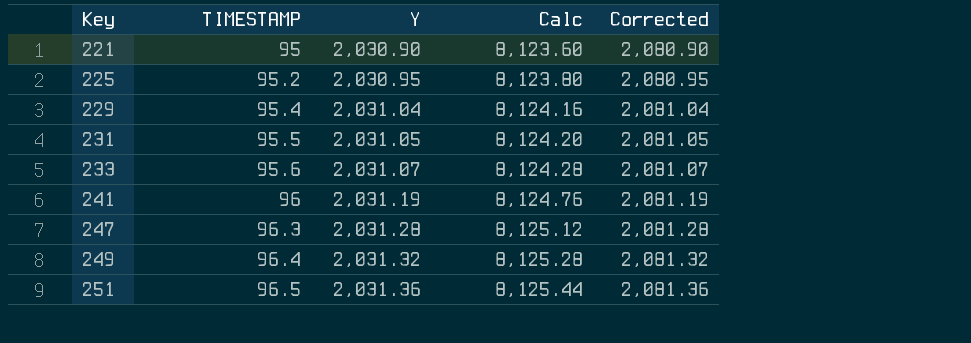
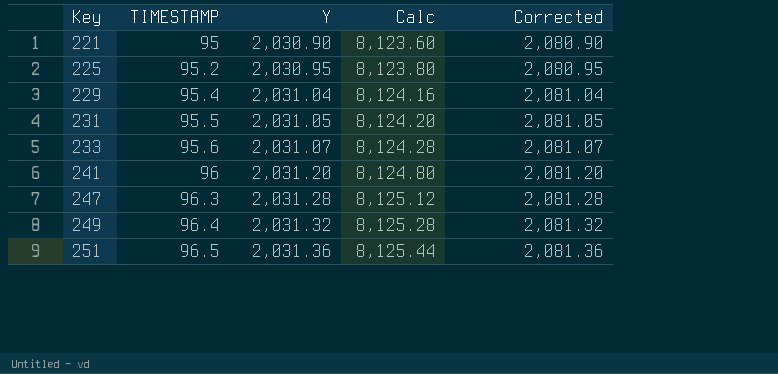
241 | Y: 2,031.19 -> 2,031.20
241 | Calc: 8,124.76 -> 8,124.80
241 | Corrected: 2,081.19 -> 2,081.20

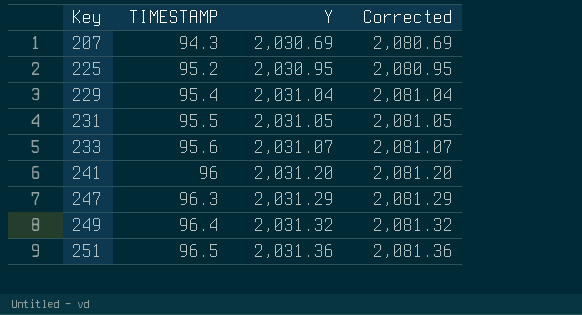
column Calc | formula: [Y] * 4 -> none
row 221: 95 | 2,030.90 | 8,123.60 | 2,080.90 -> none
row 207: none -> 94.3 | 2,030.69 | 2,080.69
247 | Y: 2,031.28 -> 2,031.29
247 | Corrected: 2,081.28 -> 2,081.29

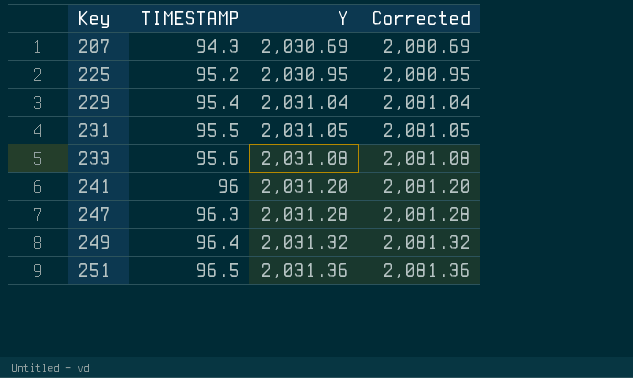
233 | Y: 2,031.07 -> 2,031.08
233 | Corrected: 2,081.07 -> 2,081.08
247 | Y: 2,031.29 -> 2,031.28
247 | Corrected: 2,081.29 -> 2,081.28

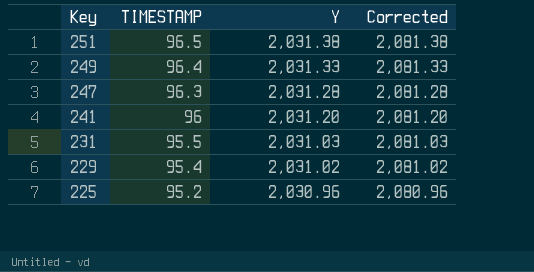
row order: Key ascending -> Key descending
row 207: 94.3 | 2,030.69 | 2,080.69 -> none
row 233: 95.6 | 2,031.08 | 2,081.08 -> none
251 | Y: 2,031.36 -> 2,031.38
251 | Corrected: 2,081.36 -> 2,081.38
249 | Y: 2,031.32 -> 2,031.33
249 | Corrected: 2,081.32 -> 2,081.33
231 | Y: 2,031.05 -> 2,031.03
231 | Corrected: 2,081.05 -> 2,081.03
229 | Y: 2,031.04 -> 2,031.02
229 | Corrected: 2,081.04 -> 2,081.02
225 | Y: 2,030.95 -> 2,030.96
225 | Corrected: 2,080.95 -> 2,080.96

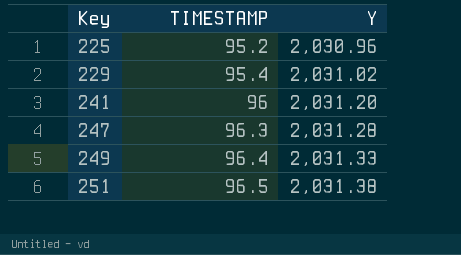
row order: Key descending -> Key ascending
column Corrected | formula: [Y] + 50 -> none
row 231: 95.5 | 2,031.03 | 2,081.03 -> none

